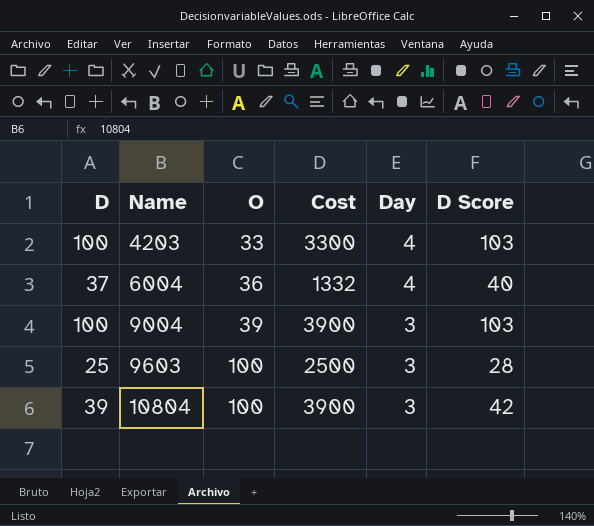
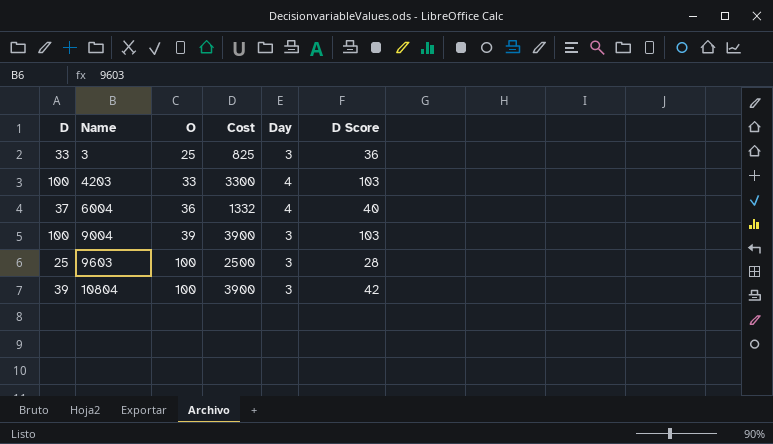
row 3: none -> 33 | 25 | 825 | 3 | 36

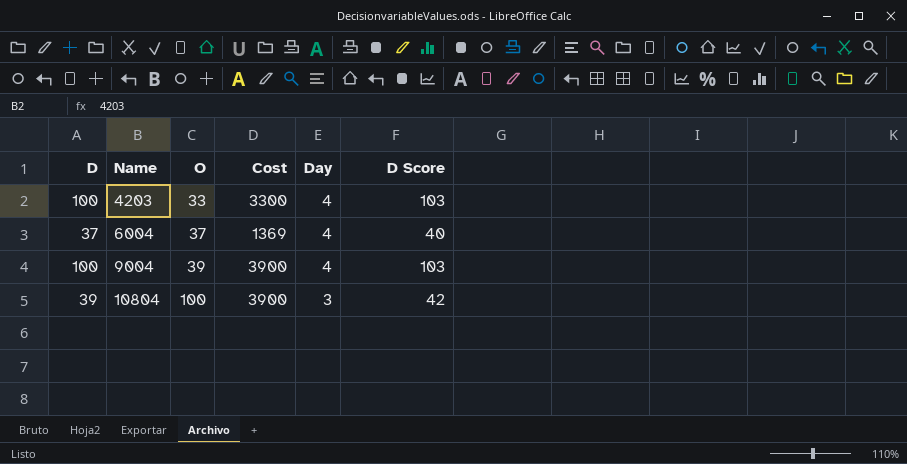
row 3: 33 | 25 | 825 | 3 | 36 -> none
row 9603: 25 | 100 | 2500 | 3 | 28 -> none
6004 | O: 36 -> 37
6004 | Cost: 1332 -> 1369
9004 | Day: 3 -> 4

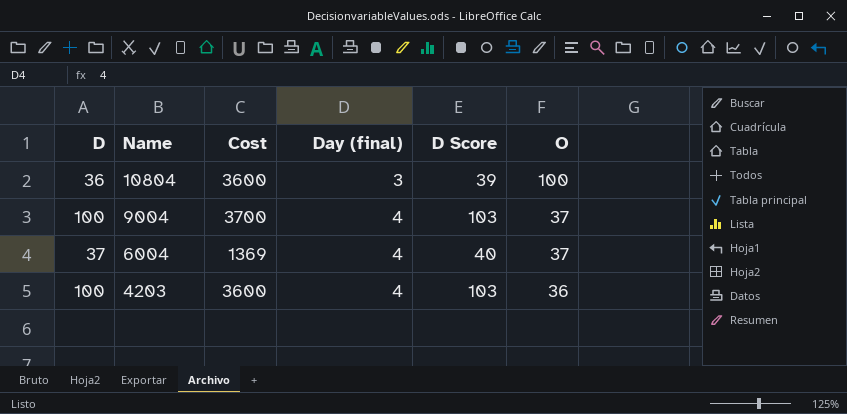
row order: Name ascending -> Name descending
column name: Day -> Day (final)
column O | position: 3 -> 6
10804 | D: 39 -> 36
10804 | Cost: 3900 -> 3600
10804 | D Score: 42 -> 39
9004 | Cost: 3900 -> 3700
9004 | O: 39 -> 37
4203 | Cost: 3300 -> 3600
4203 | O: 33 -> 36

